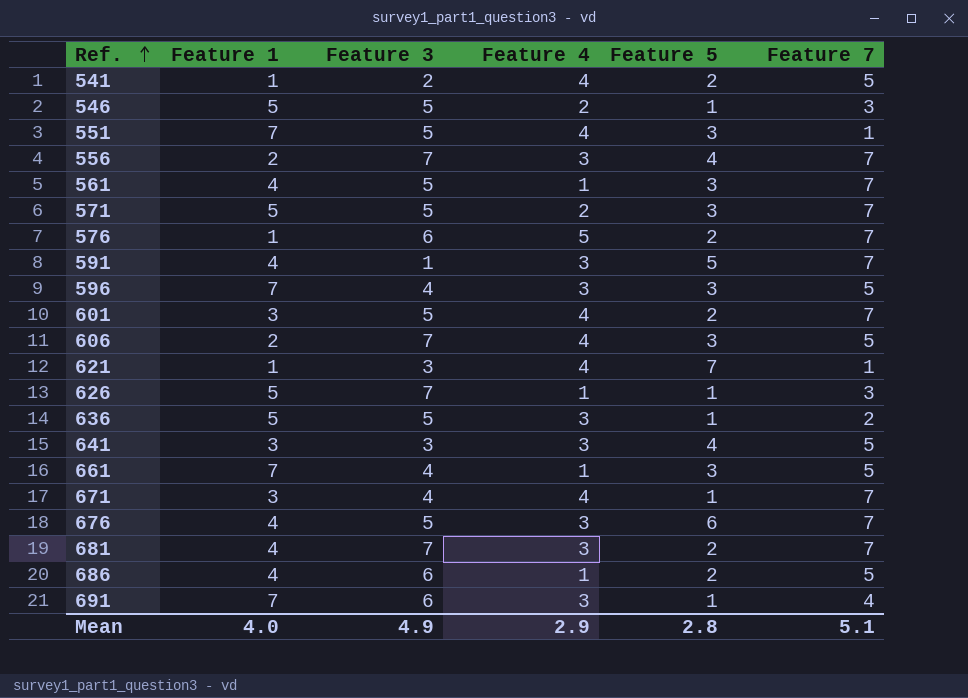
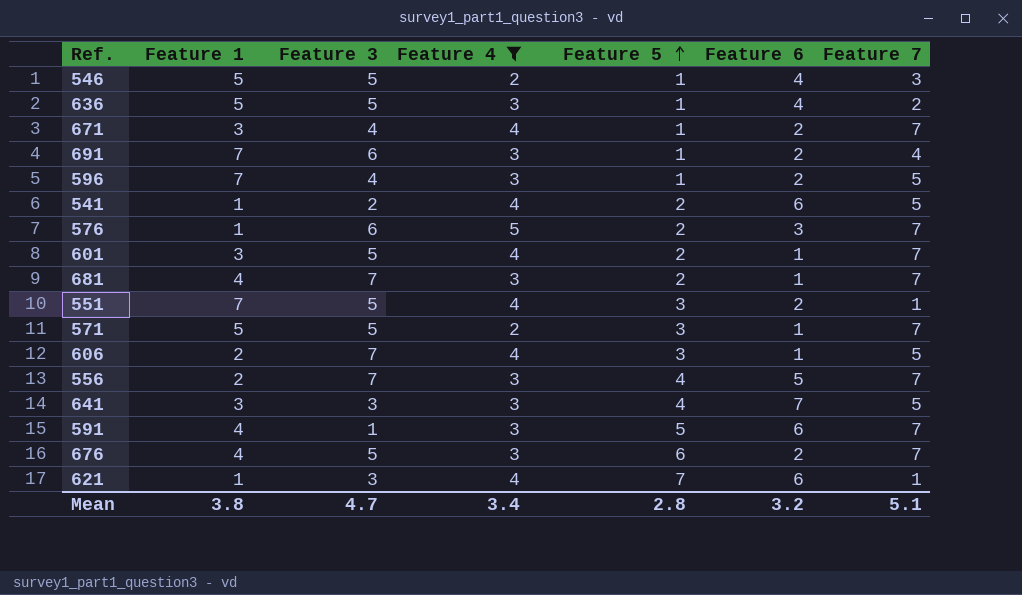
filter: none -> Feature 4 != 1
row order: Ref. ascending -> Feature 5 ascending
column Feature 6 | position: none -> 6
596 | Feature 5: 3 -> 1
Mean | Feature 1: 4.0 -> 3.8
Mean | Feature 3: 4.9 -> 4.7
Mean | Feature 4: 2.9 -> 3.4

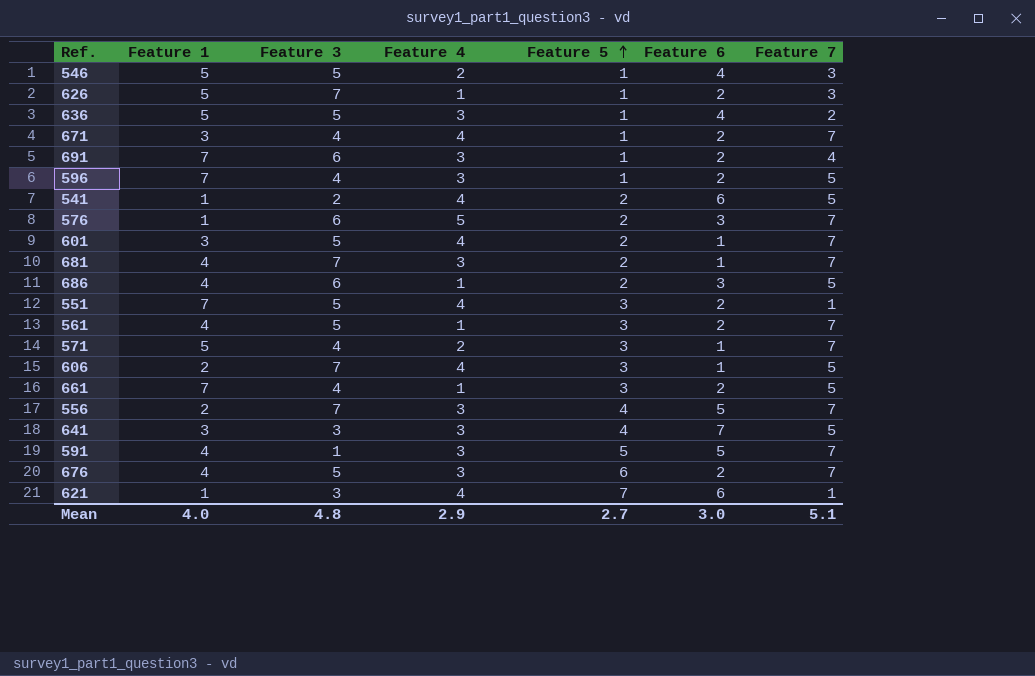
filter: Feature 4 != 1 -> none
571 | Feature 3: 5 -> 4
591 | Feature 6: 6 -> 5
Mean | Feature 1: 3.8 -> 4.0
Mean | Feature 3: 4.7 -> 4.8
Mean | Feature 4: 3.4 -> 2.9
Mean | Feature 5: 2.8 -> 2.7
Mean | Feature 6: 3.2 -> 3.0

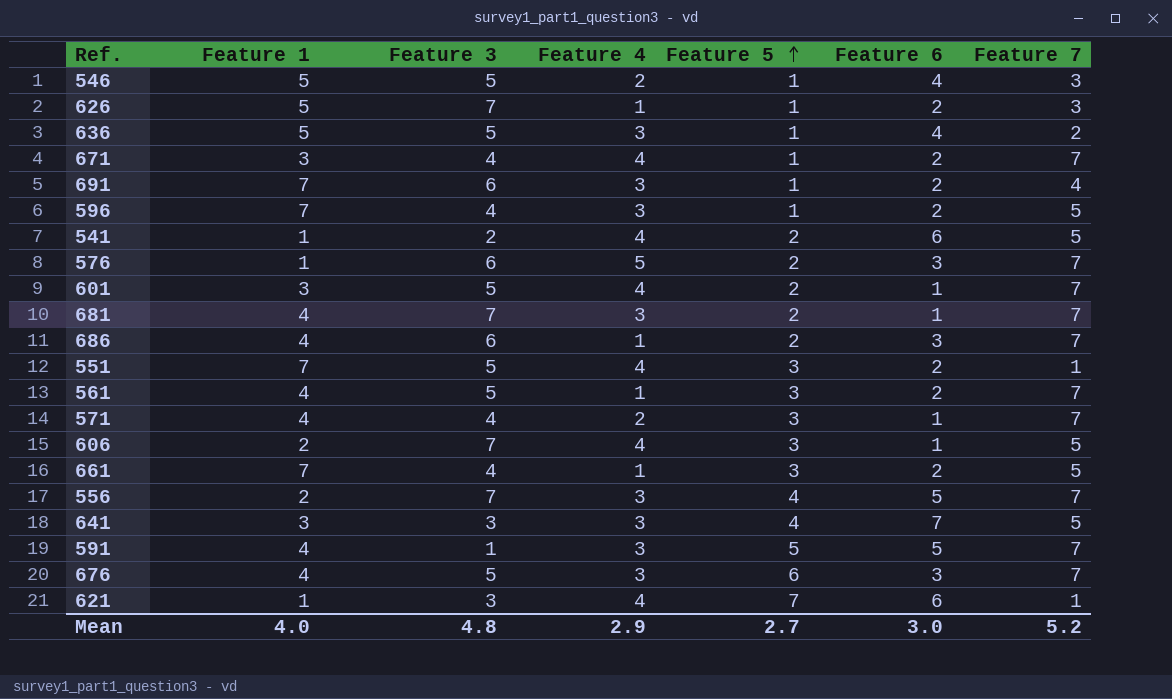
686 | Feature 7: 5 -> 7
571 | Feature 1: 5 -> 4
676 | Feature 6: 2 -> 3
Mean | Feature 7: 5.1 -> 5.2

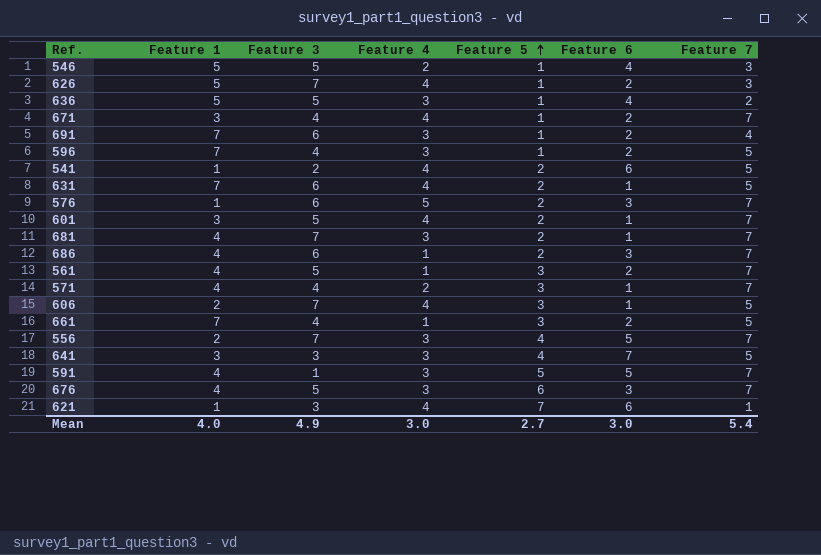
row 551: 7 | 5 | 4 | 3 | 2 | 1 -> none
626 | Feature 4: 1 -> 4
row 631: none -> 7 | 6 | 4 | 2 | 1 | 5
Mean | Feature 3: 4.8 -> 4.9
Mean | Feature 4: 2.9 -> 3.0
Mean | Feature 7: 5.2 -> 5.4

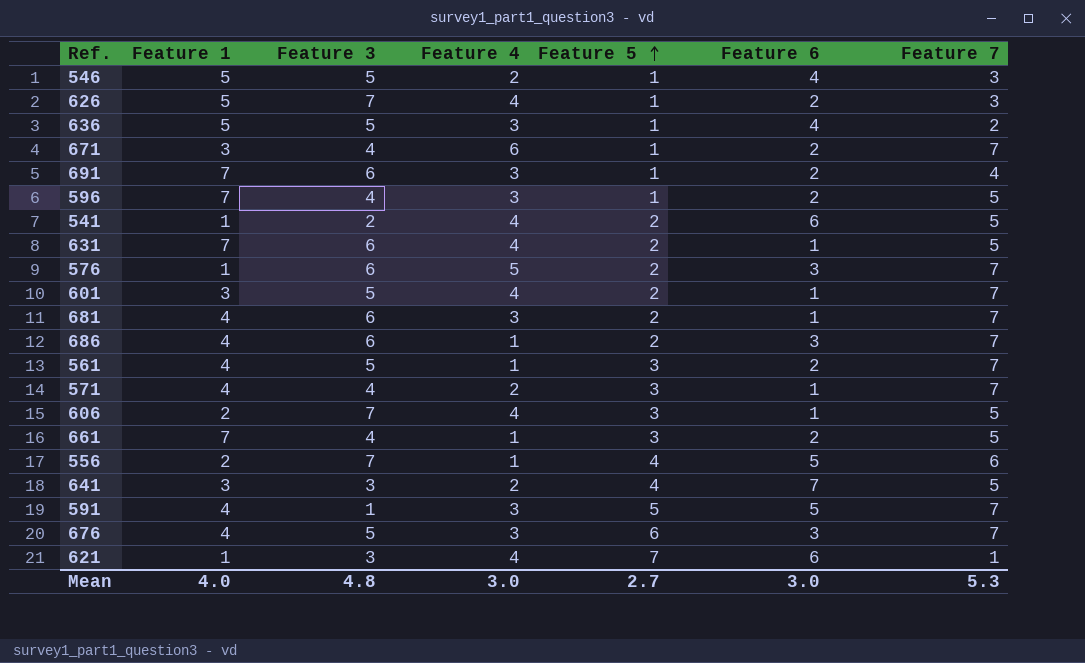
671 | Feature 4: 4 -> 6
681 | Feature 3: 7 -> 6
556 | Feature 4: 3 -> 1
556 | Feature 7: 7 -> 6
641 | Feature 4: 3 -> 2
Mean | Feature 3: 4.9 -> 4.8
Mean | Feature 7: 5.4 -> 5.3

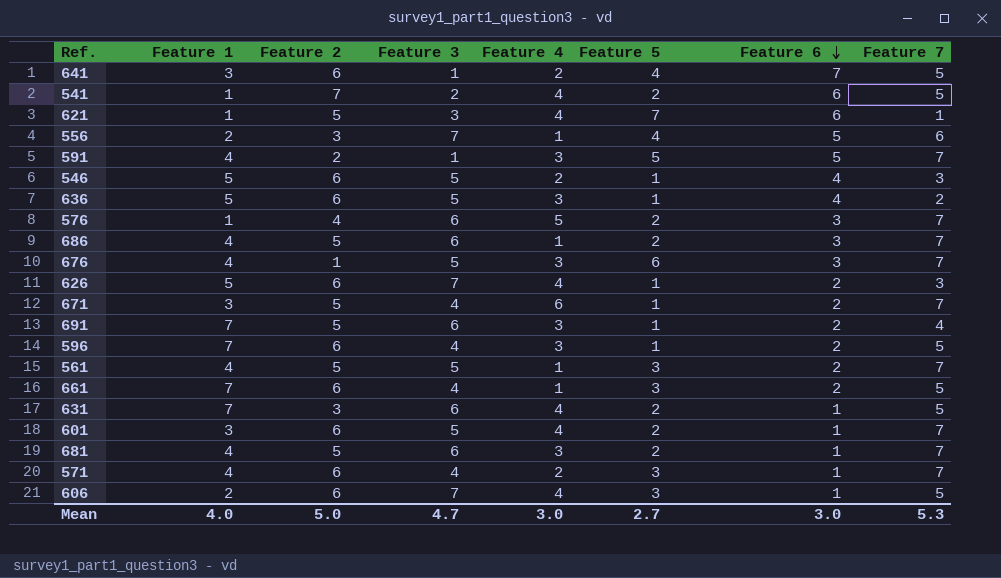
row order: Feature 5 ascending -> Feature 6 descending
column Feature 2 | position: none -> 3
641 | Feature 3: 3 -> 1
Mean | Feature 3: 4.8 -> 4.7

